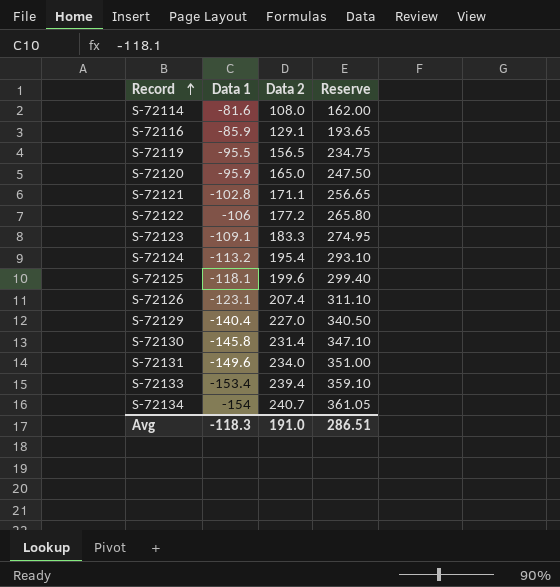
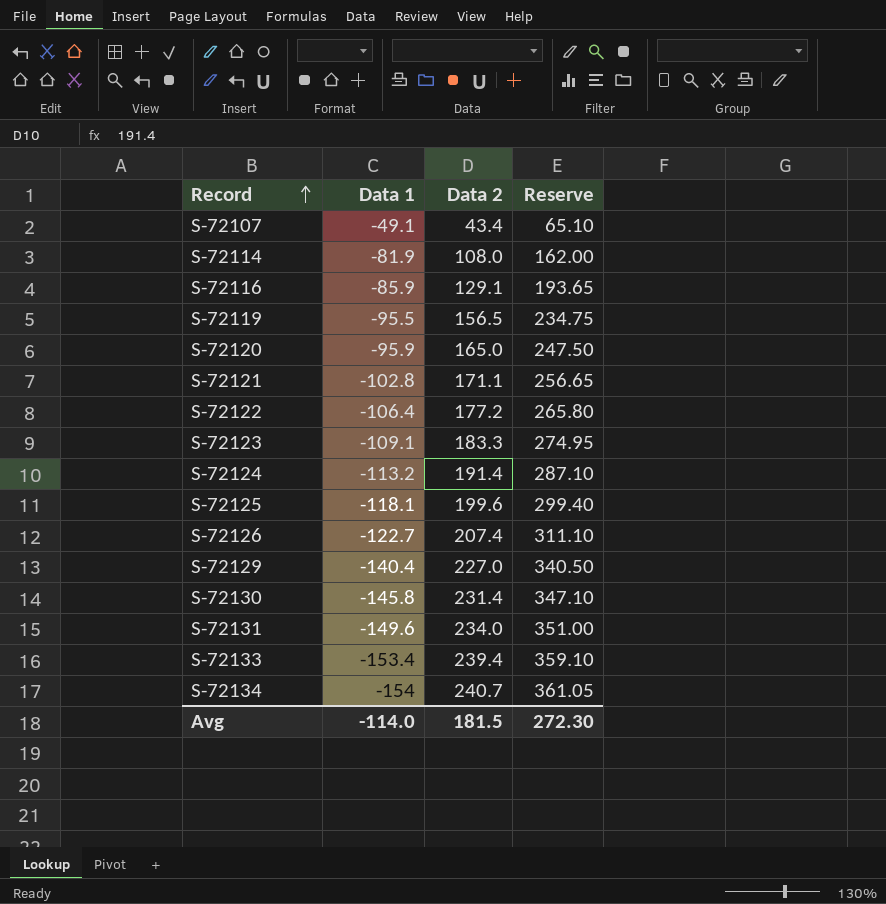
row S-72107: none -> -49.1 | 43.4 | 65.10
S-72114 | Data 1: -81.6 -> -81.9
S-72122 | Data 1: -106 -> -106.4
S-72124 | Data 2: 195.4 -> 191.4
S-72124 | Reserve: 293.10 -> 287.10
S-72126 | Data 1: -123.1 -> -122.7
Avg | Data 1: -118.3 -> -114.0
Avg | Data 2: 191.0 -> 181.5
Avg | Reserve: 286.51 -> 272.30

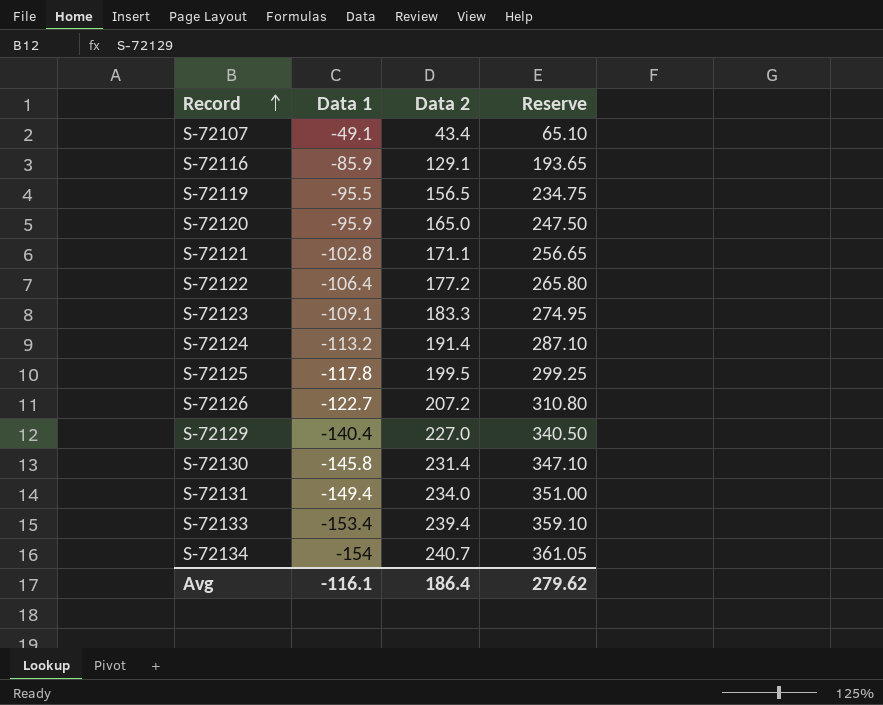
row S-72114: -81.9 | 108.0 | 162.00 -> none
S-72125 | Data 1: -118.1 -> -117.8
S-72125 | Data 2: 199.6 -> 199.5
S-72125 | Reserve: 299.40 -> 299.25
S-72126 | Data 2: 207.4 -> 207.2
S-72126 | Reserve: 311.10 -> 310.80
S-72131 | Data 1: -149.6 -> -149.4
Avg | Data 1: -114.0 -> -116.1
Avg | Data 2: 181.5 -> 186.4
Avg | Reserve: 272.30 -> 279.62

